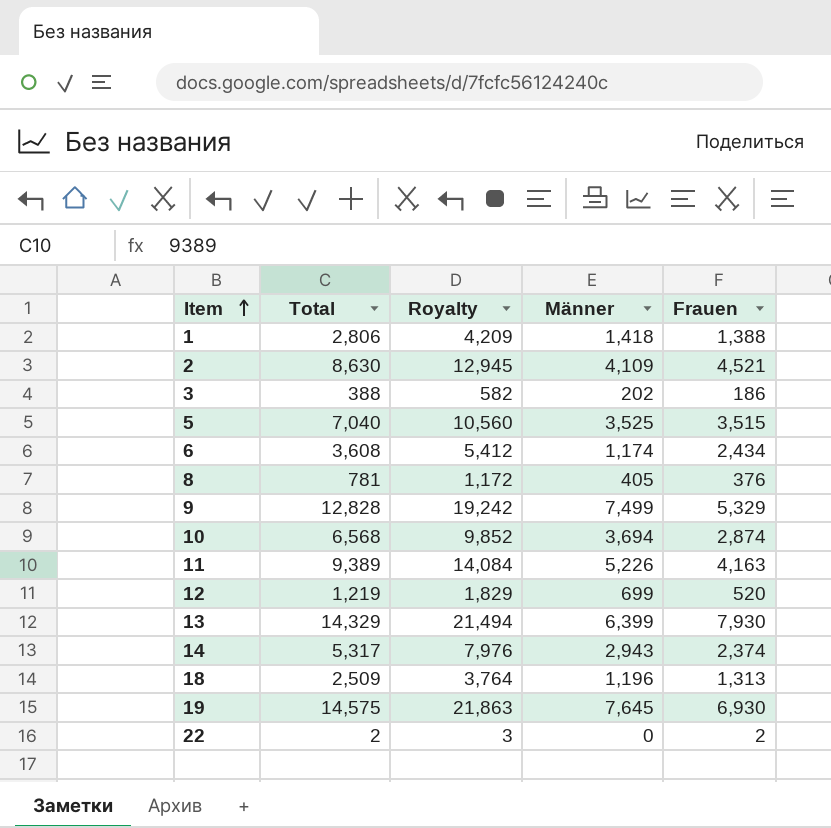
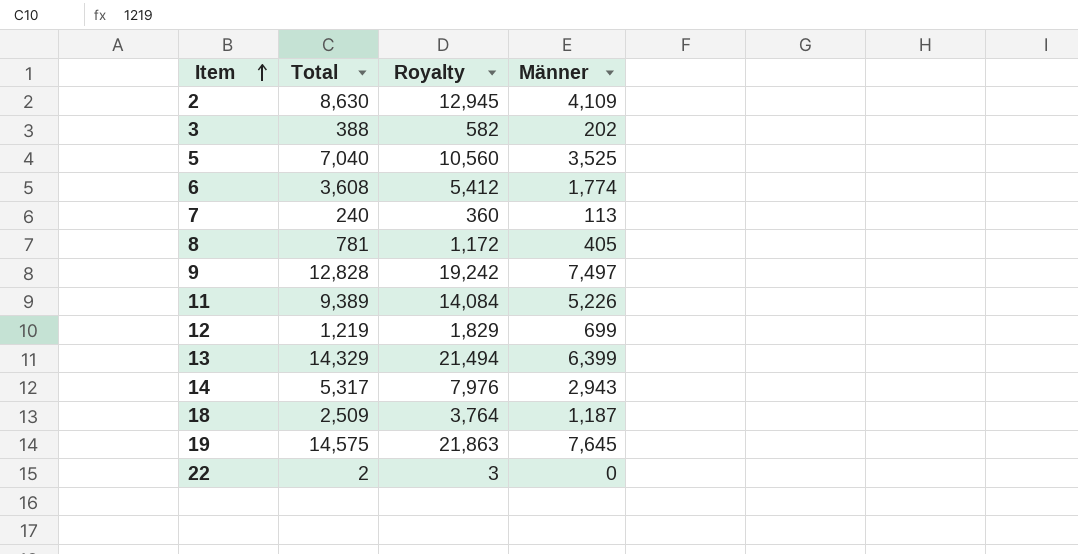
column Frauen | formula: [Total] - [Männer] -> none
row 1: 2,806 | 4,209 | 1,418 | 1,388 -> none
row 10: 6,568 | 9,852 | 3,694 | 2,874 -> none
6 | Männer: 1,174 -> 1,774
row 7: none -> 240 | 360 | 113
9 | Männer: 7,499 -> 7,497
18 | Männer: 1,196 -> 1,187

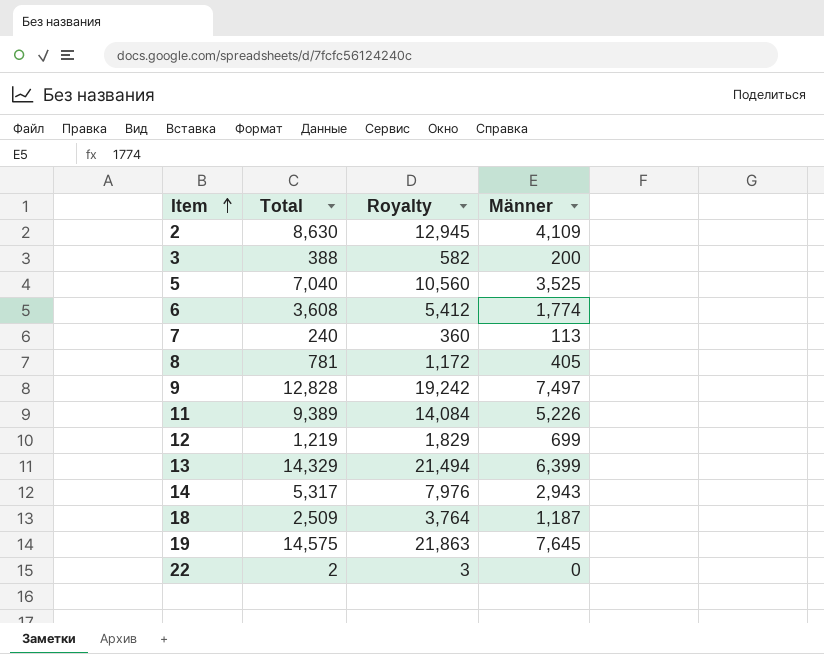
3 | Männer: 202 -> 200

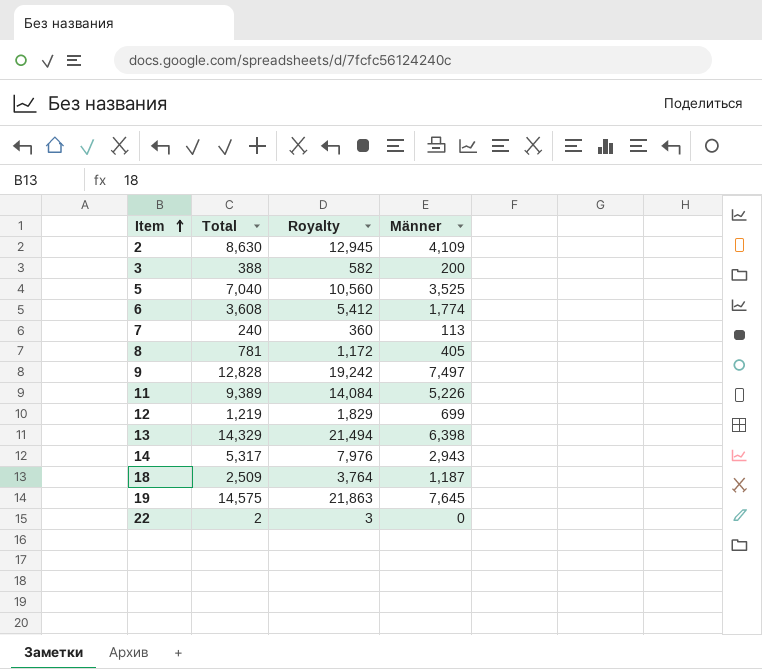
13 | Männer: 6,399 -> 6,398

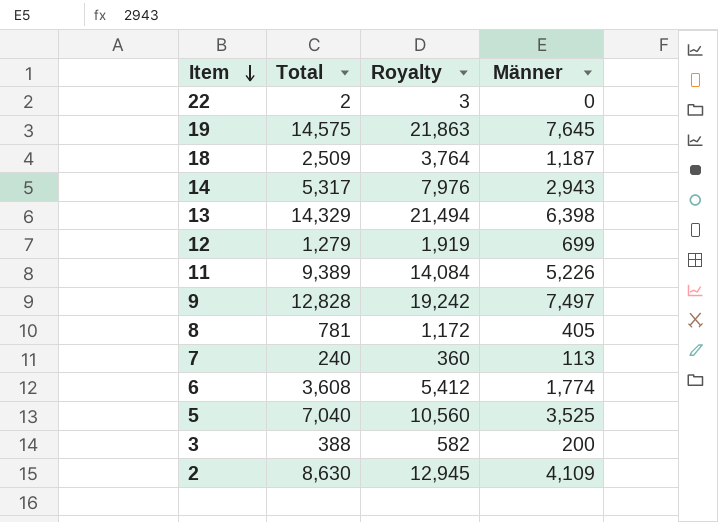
row order: Item ascending -> Item descending
12 | Total: 1,219 -> 1,279
12 | Royalty: 1,829 -> 1,919

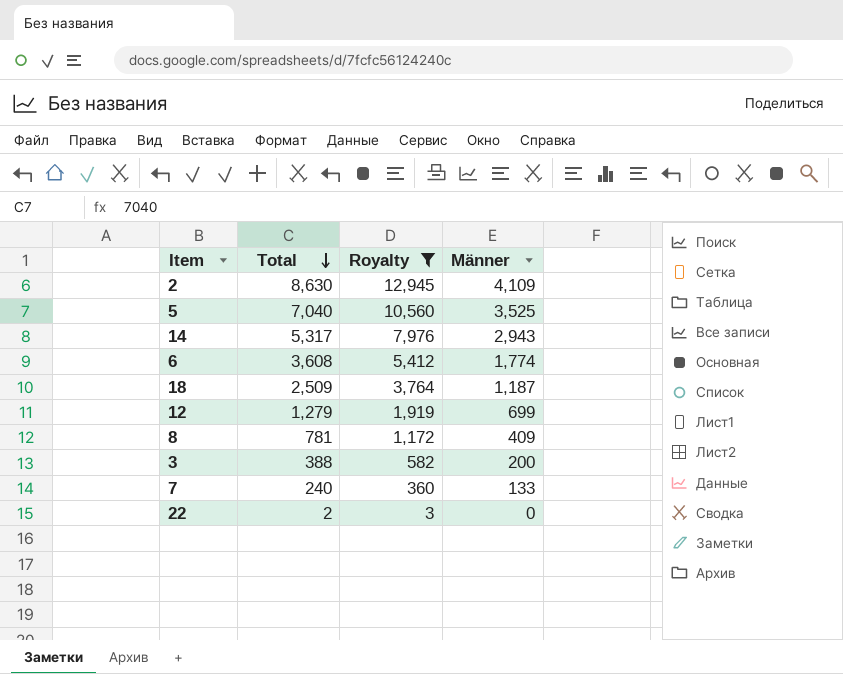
filter: none -> Royalty <= 12,945
row order: Item descending -> Total descending
8 | Männer: 405 -> 409
7 | Männer: 113 -> 133

